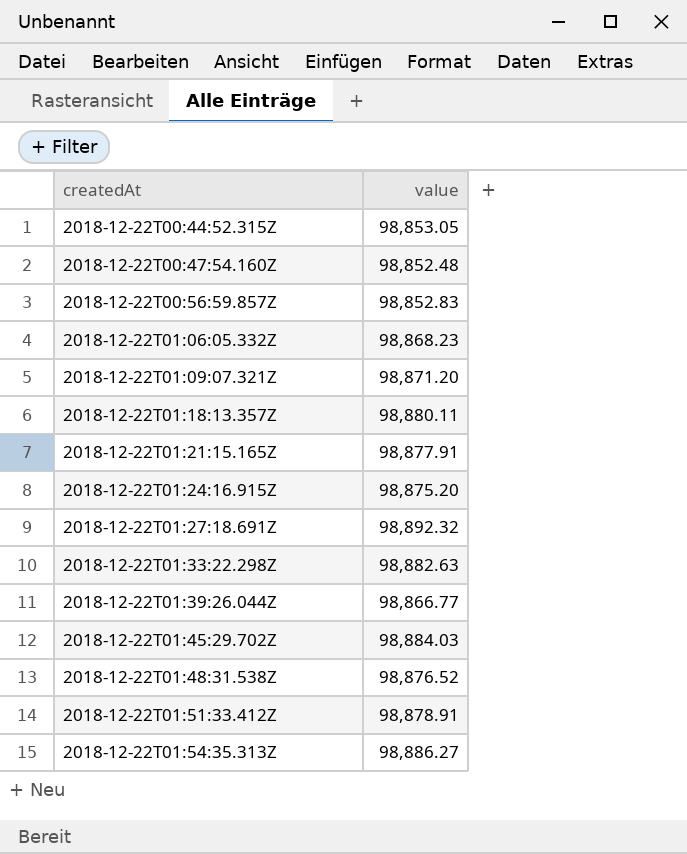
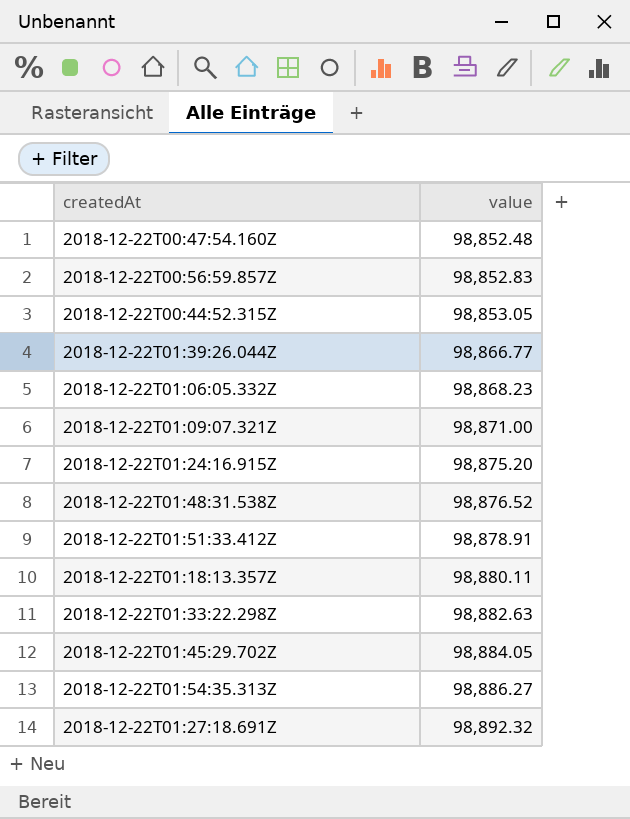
row order: createdAt ascending -> value ascending
row 2018-12-22T01:21:15.165Z: 98,877.91 -> none
2018-12-22T01:09:07.321Z | value: 98,871.20 -> 98,871.00
2018-12-22T01:45:29.702Z | value: 98,884.03 -> 98,884.05

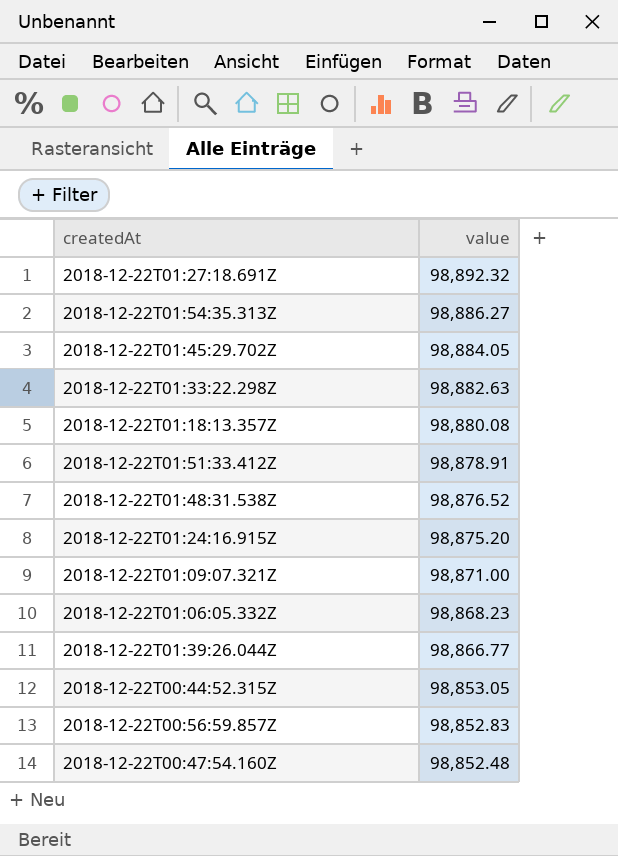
row order: value ascending -> value descending
2018-12-22T01:18:13.357Z | value: 98,880.11 -> 98,880.08

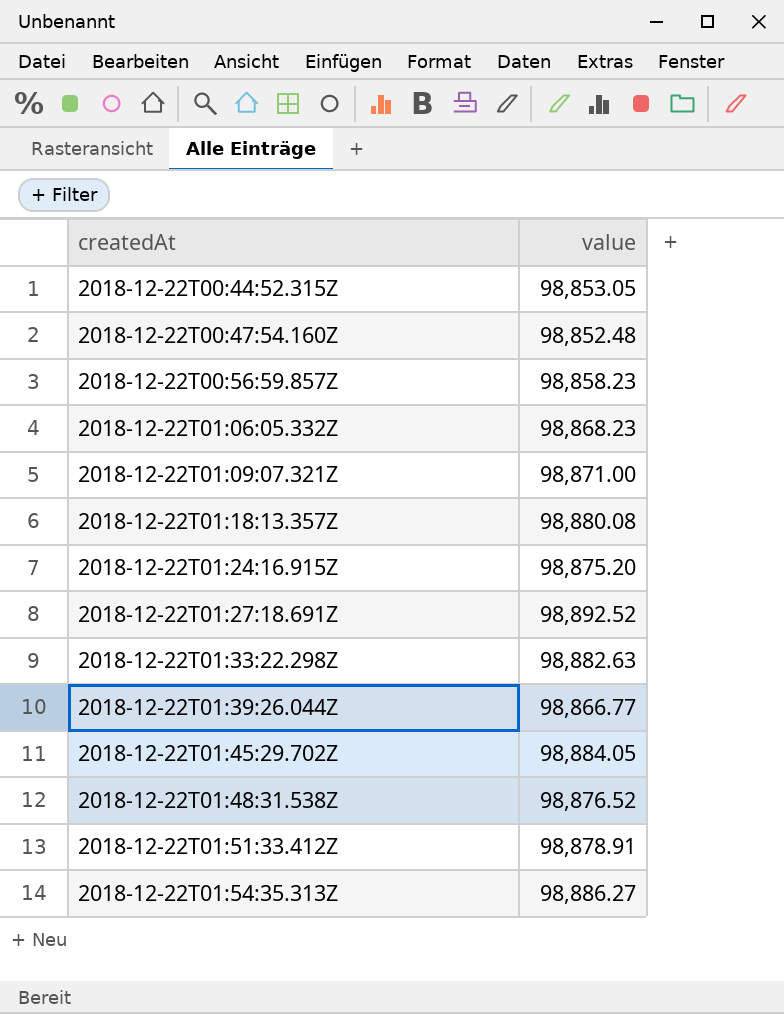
row order: value descending -> createdAt ascending
2018-12-22T00:56:59.857Z | value: 98,852.83 -> 98,858.23
2018-12-22T01:27:18.691Z | value: 98,892.32 -> 98,892.52

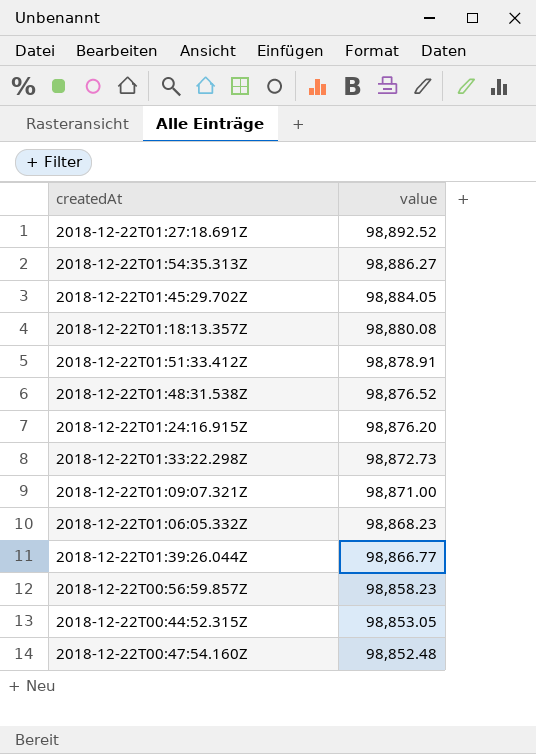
row order: createdAt ascending -> value descending
2018-12-22T01:24:16.915Z | value: 98,875.20 -> 98,876.20
2018-12-22T01:33:22.298Z | value: 98,882.63 -> 98,872.73

